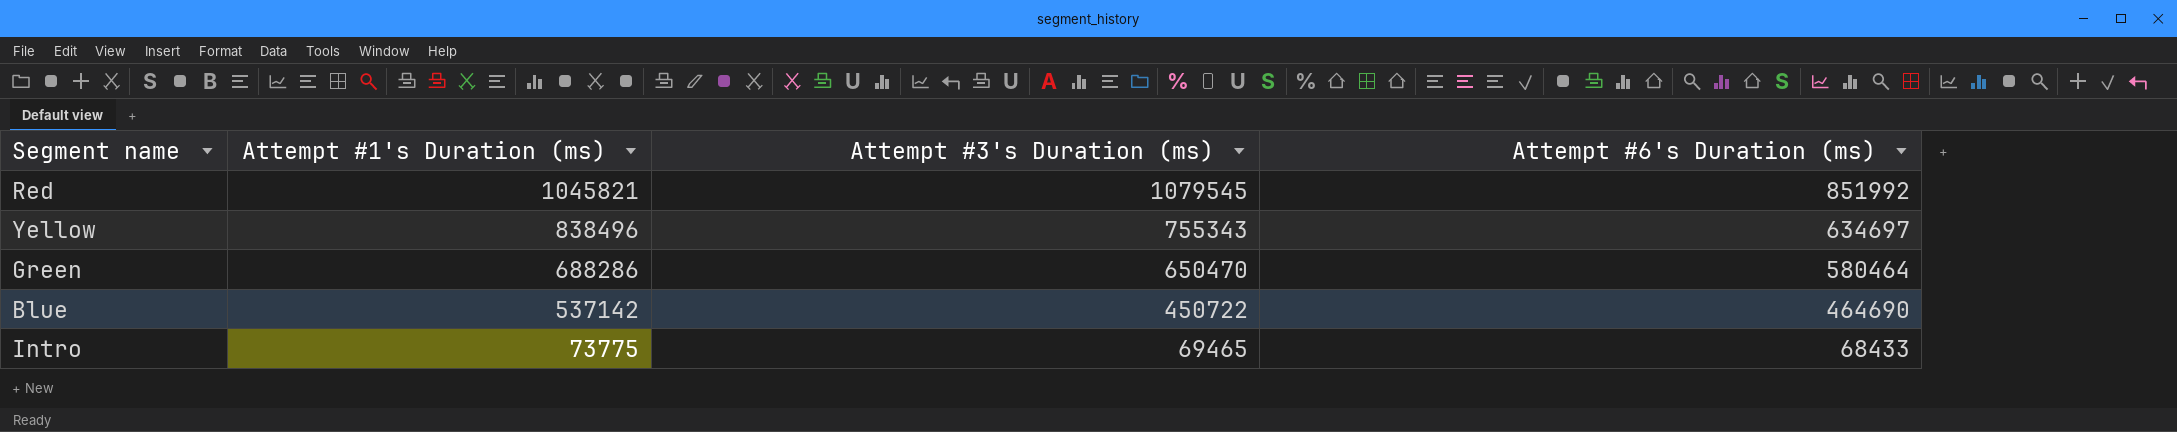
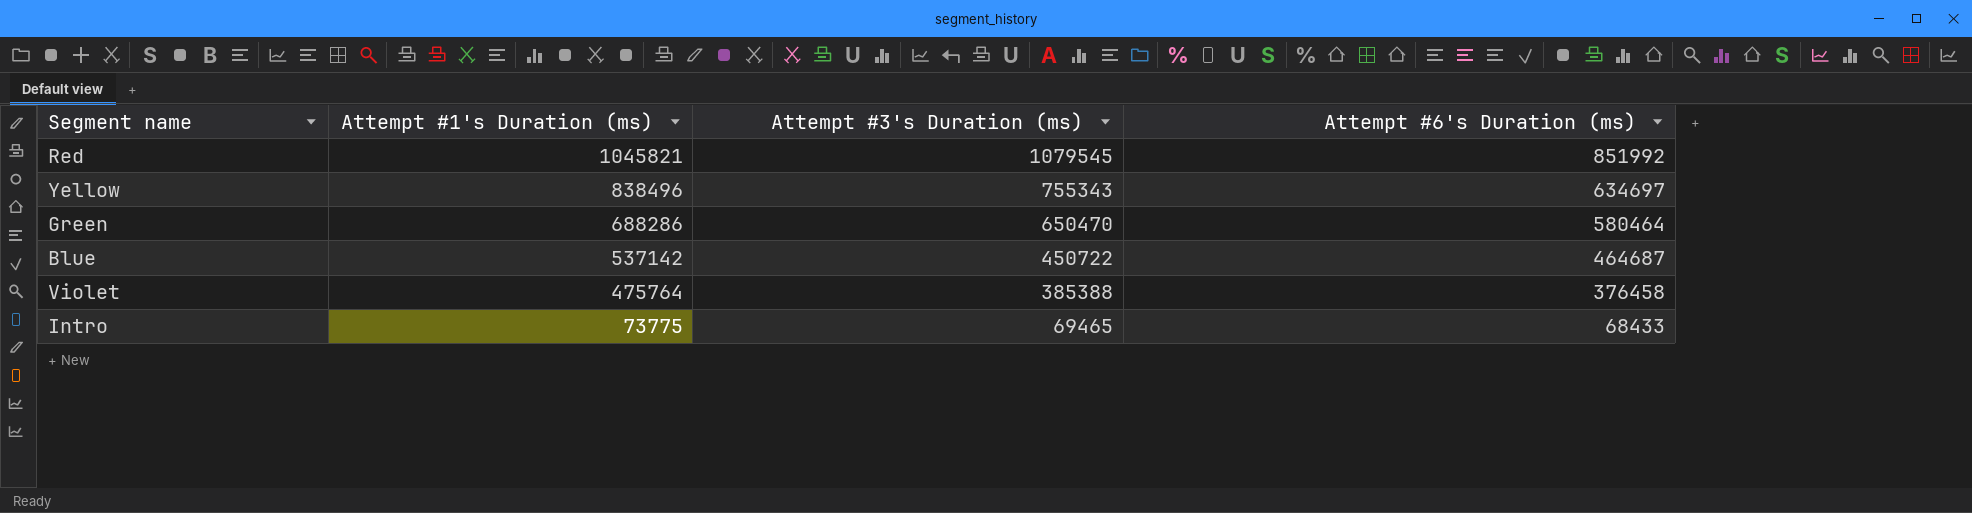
Blue | Attempt #6's Duration (ms): 464690 -> 464687
row Violet: none -> 475764 | 385388 | 376458

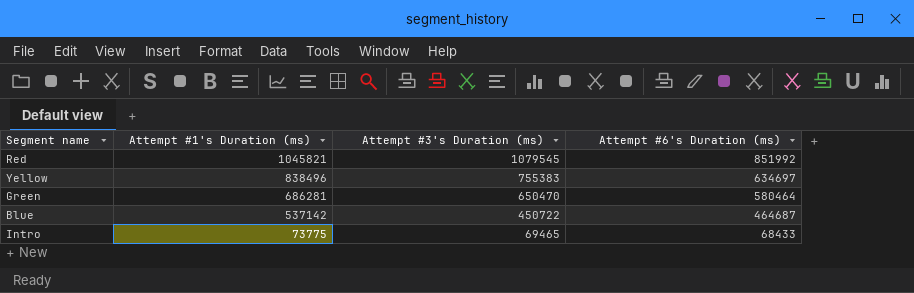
row Violet: 475764 | 385388 | 376458 -> none
Yellow | Attempt #3's Duration (ms): 755343 -> 755383
Green | Attempt #1's Duration (ms): 688286 -> 686281

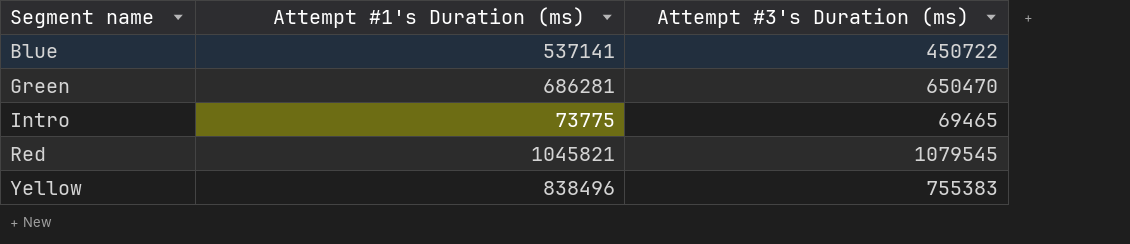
row order: Attempt #1's Duration (ms) descending -> Segment name ascending
column Attempt #6's Duration (ms) | position: 4 -> none
Blue | Attempt #1's Duration (ms): 537142 -> 537141

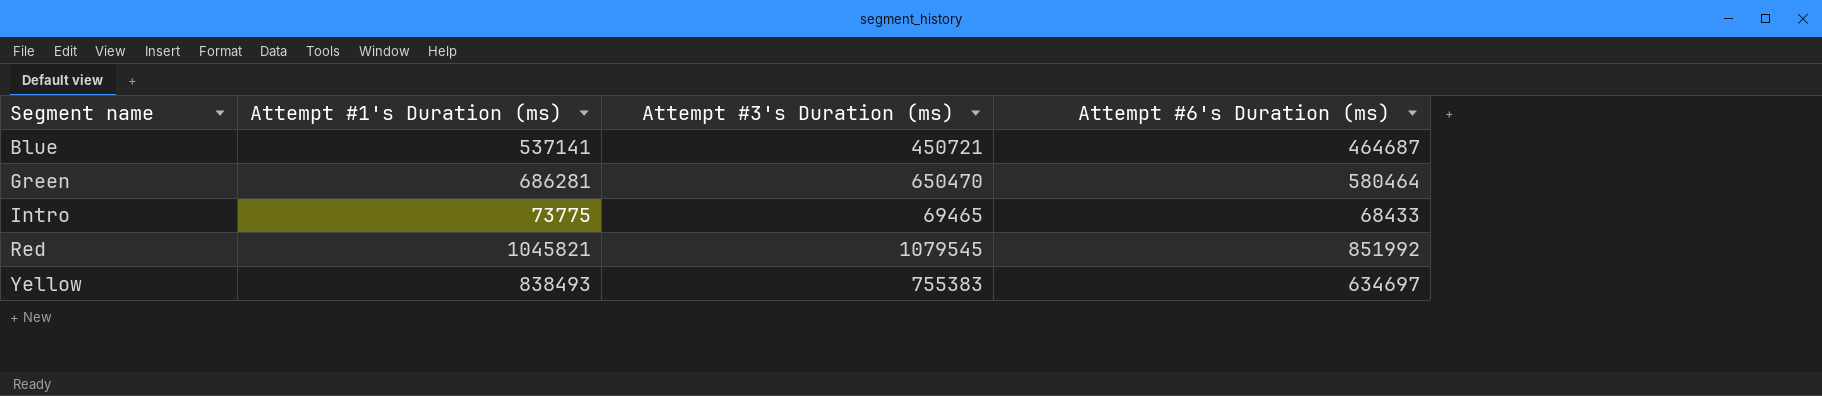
column Attempt #6's Duration (ms) | position: none -> 4
Blue | Attempt #3's Duration (ms): 450722 -> 450721
Yellow | Attempt #1's Duration (ms): 838496 -> 838493

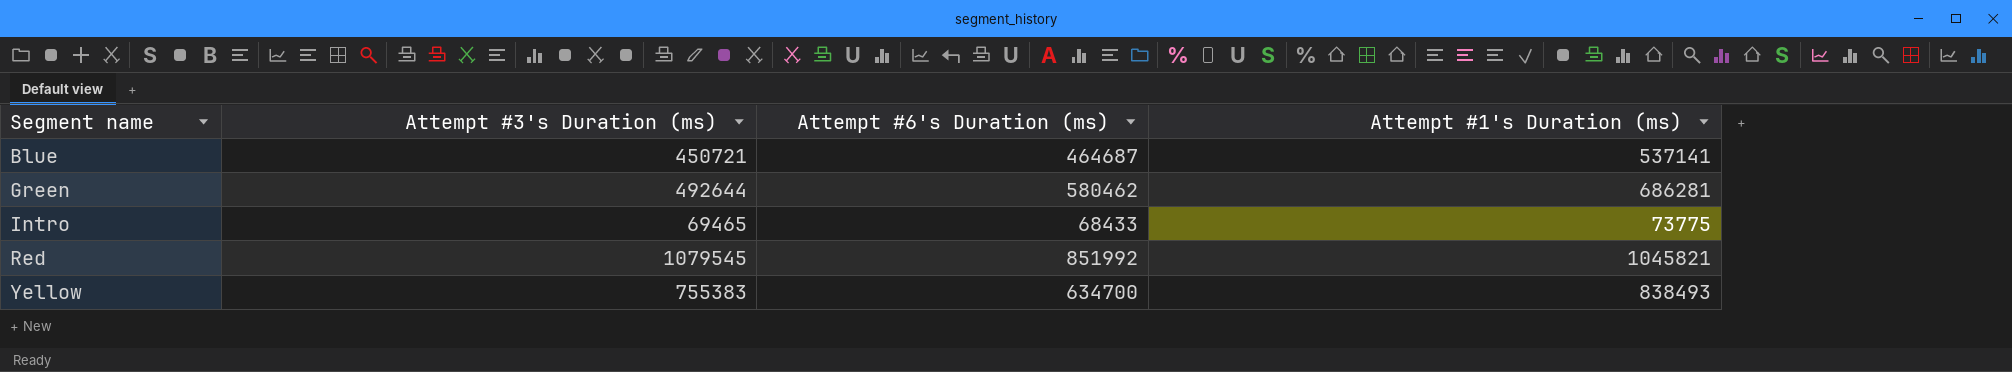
column Attempt #1's Duration (ms) | position: 2 -> 4
Green | Attempt #3's Duration (ms): 650470 -> 492644
Green | Attempt #6's Duration (ms): 580464 -> 580462
Yellow | Attempt #6's Duration (ms): 634697 -> 634700

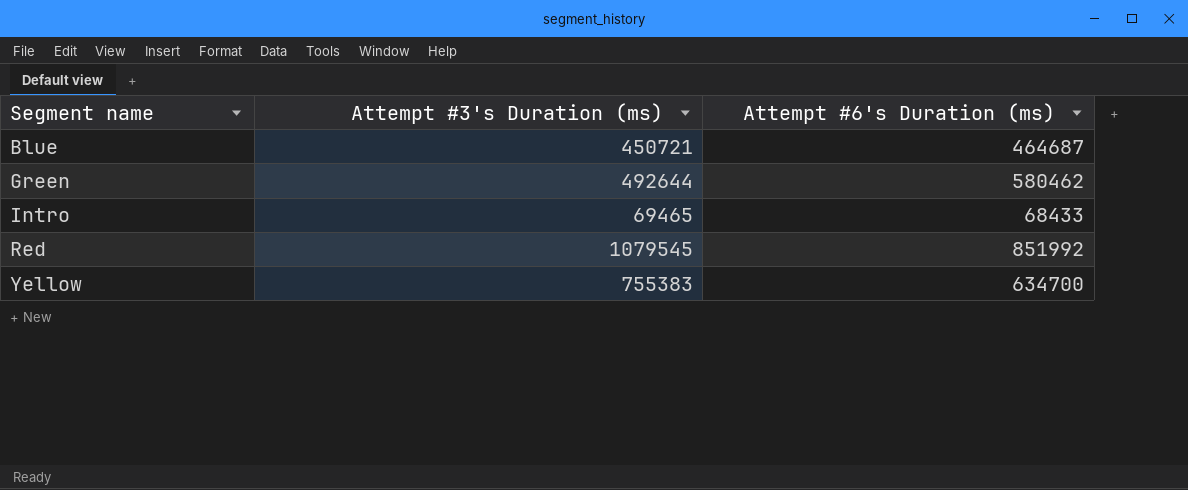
column Attempt #1's Duration (ms) | position: 4 -> none

